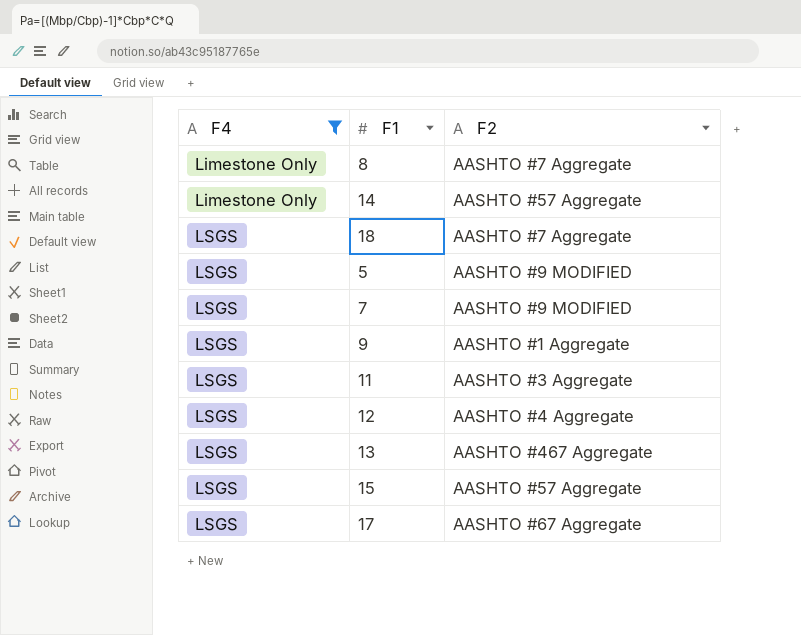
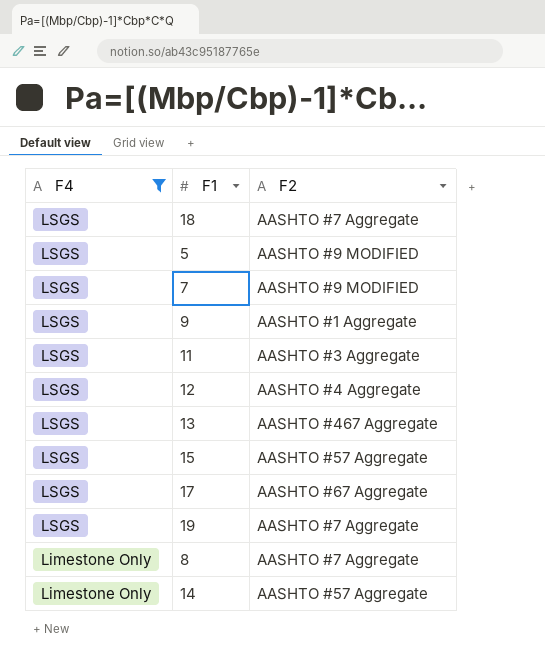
row order: F4 ascending -> F4 descending
row 19: none -> LSGS | AASHTO #7 Aggregate

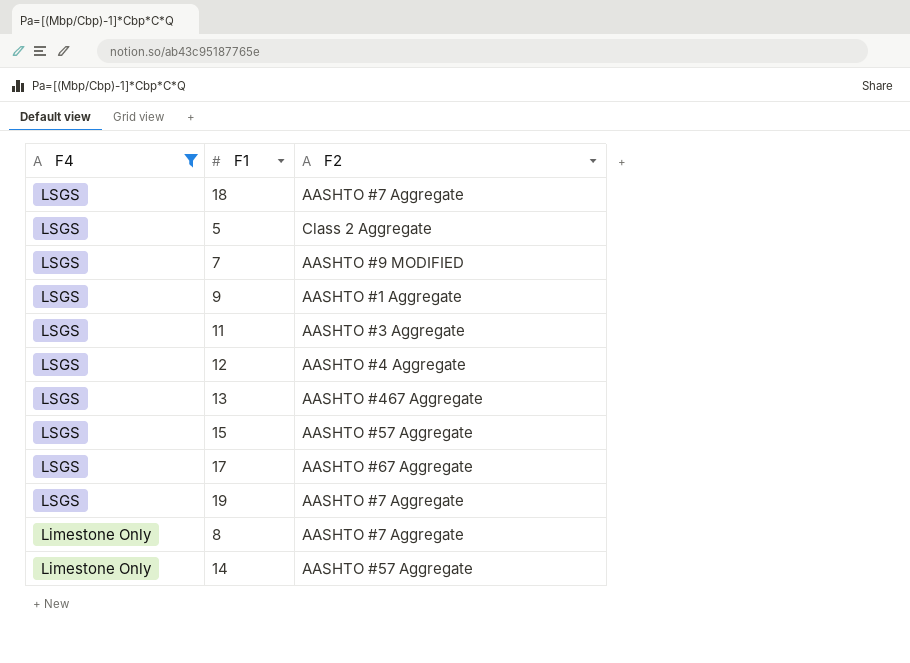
5 | F2: AASHTO #9 MODIFIED -> Class 2 Aggregate

